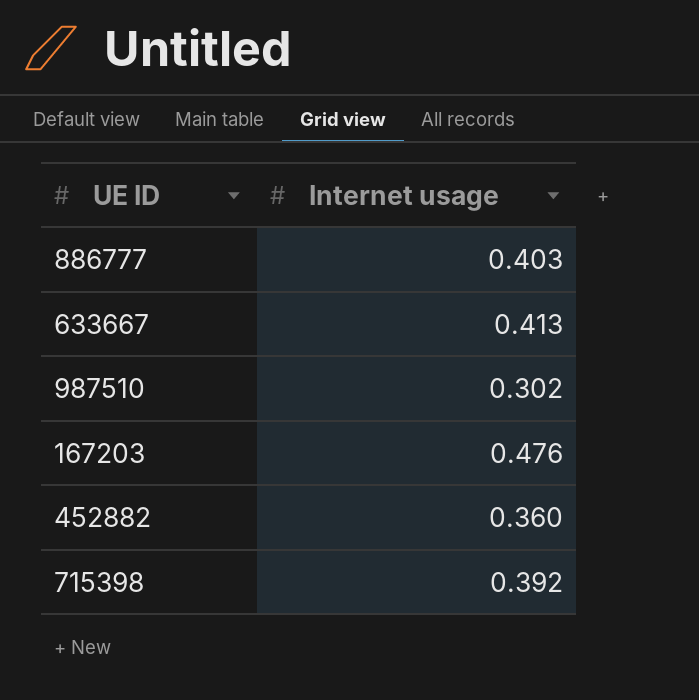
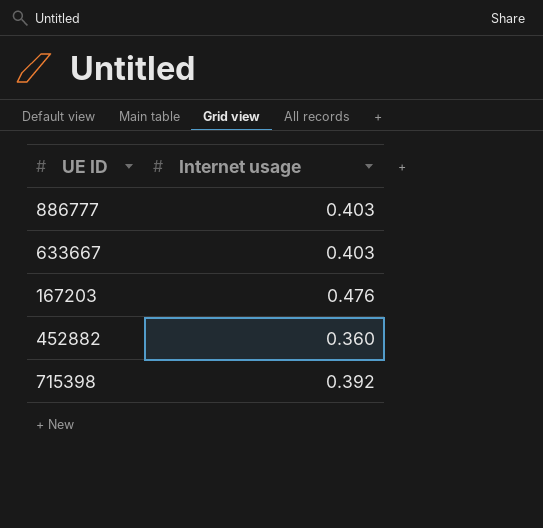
row 987510: 0.302 -> none
633667 | Internet usage: 0.413 -> 0.403

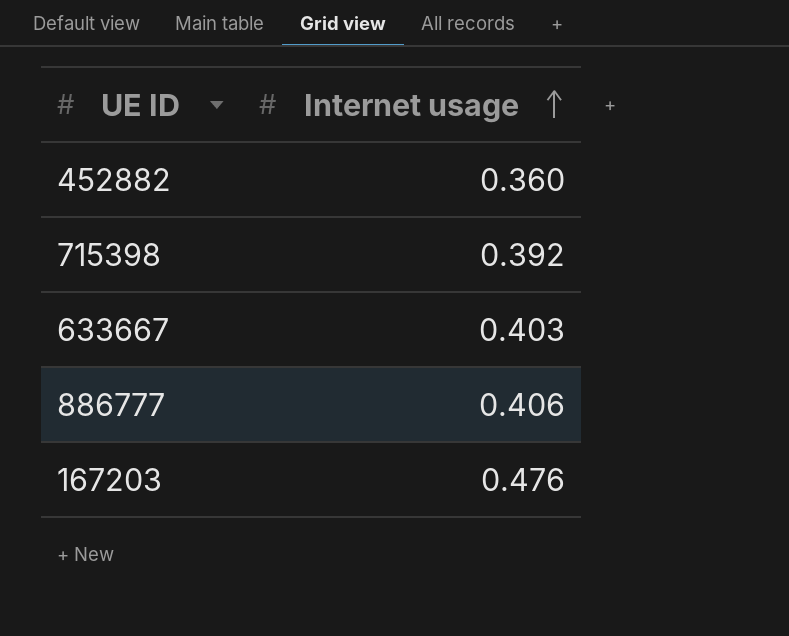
row order: none -> Internet usage ascending
886777 | Internet usage: 0.403 -> 0.406

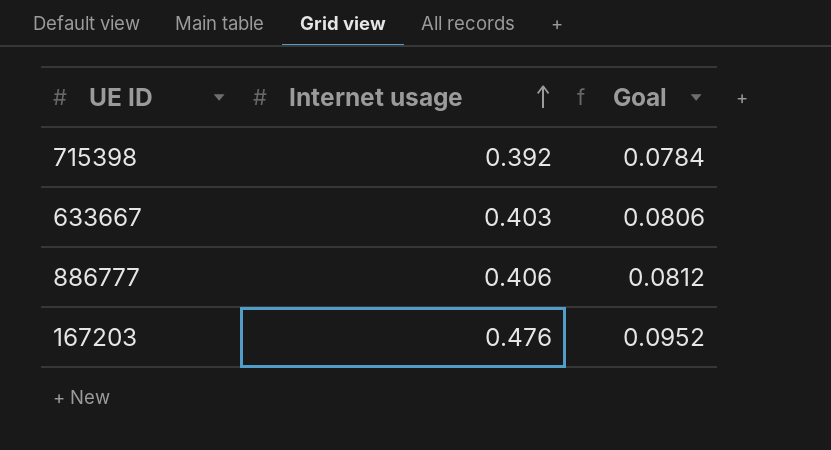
column Goal | formula: none -> [Internet usage] * 0.2
row 452882: 0.360 -> none

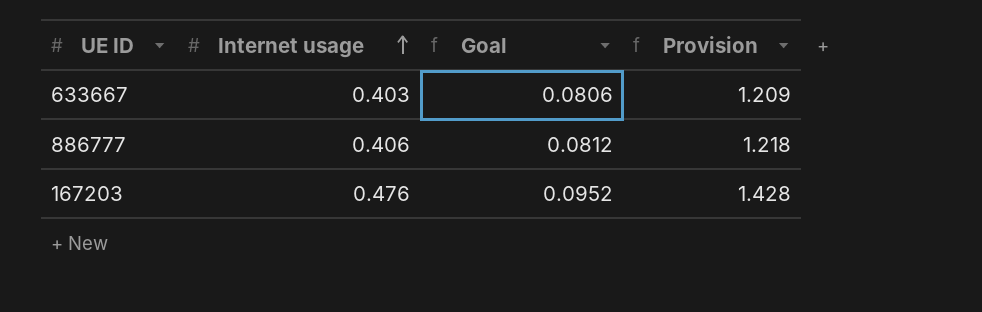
column Provision | formula: none -> [Internet usage] * 3
row 715398: 0.392 | 0.0784 -> none

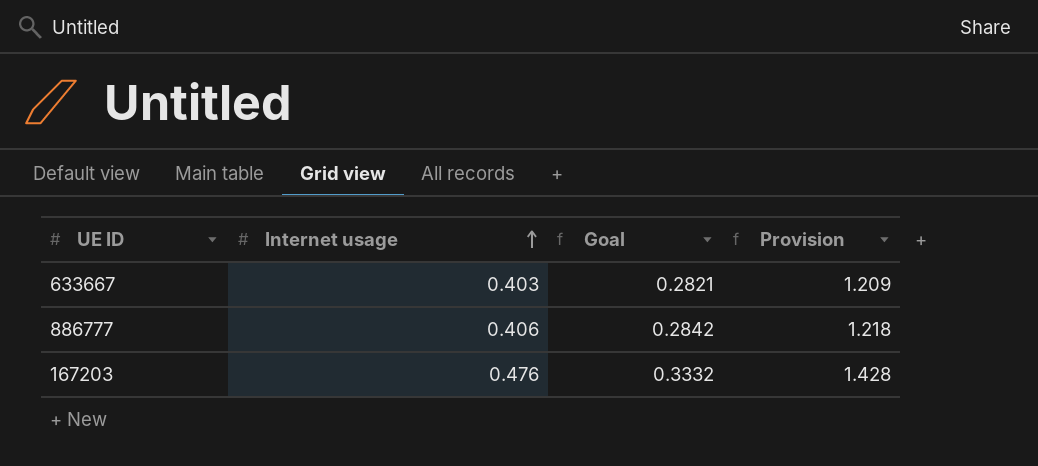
column Goal | formula: [Internet usage] * 0.2 -> [Internet usage] * 0.7

